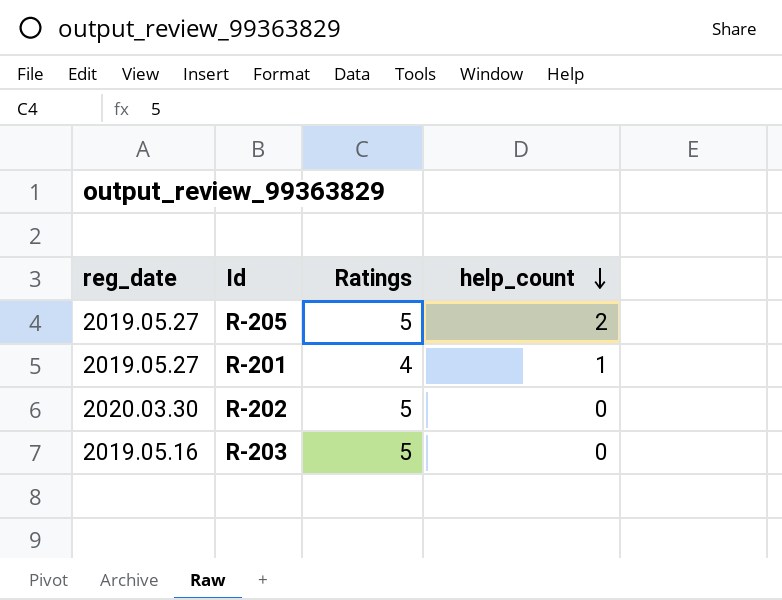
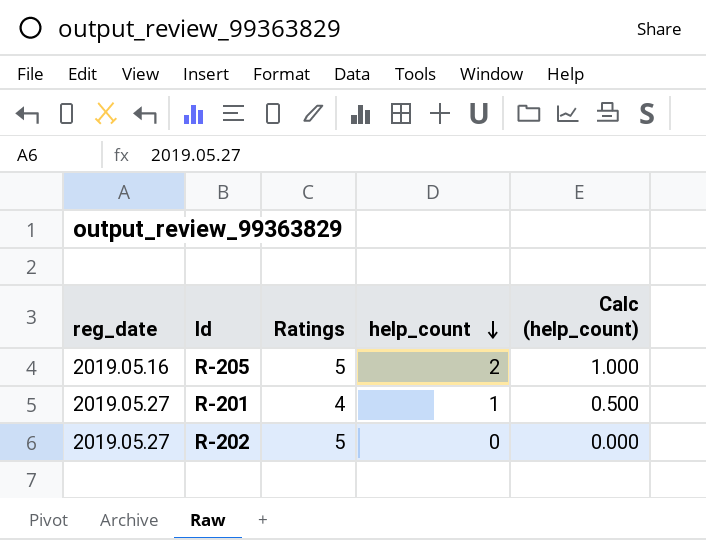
column Calc (help_count) | formula: none -> [help_count] * 0.5
row R-203: 2019.05.16 | 5 | 0 -> none
R-205 | reg_date: 2019.05.27 -> 2019.05.16
R-202 | reg_date: 2020.03.30 -> 2019.05.27

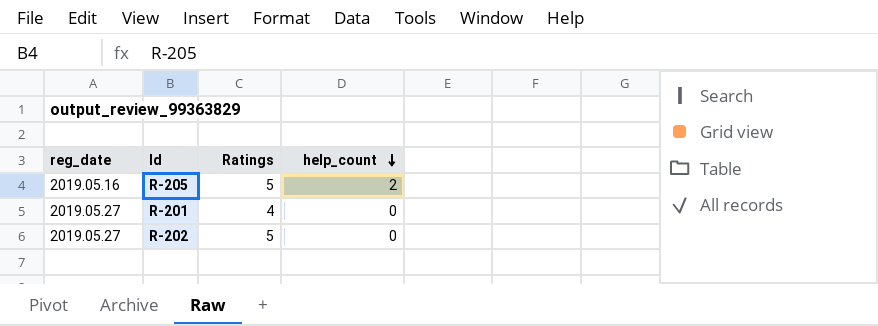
column Calc (help_count) | formula: [help_count] * 0.5 -> none
R-201 | help_count: 1 -> 0

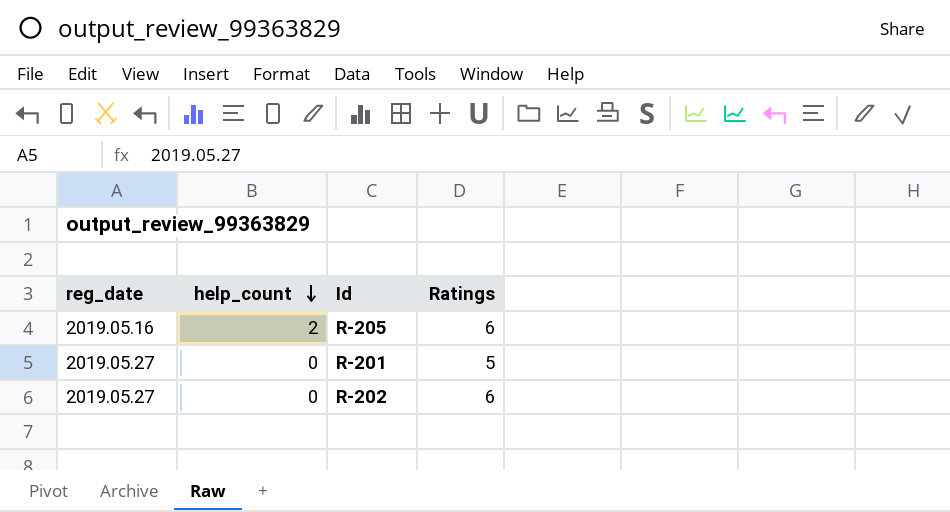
column help_count | position: 4 -> 2
R-205 | Ratings: 5 -> 6
R-201 | Ratings: 4 -> 5
R-202 | Ratings: 5 -> 6

